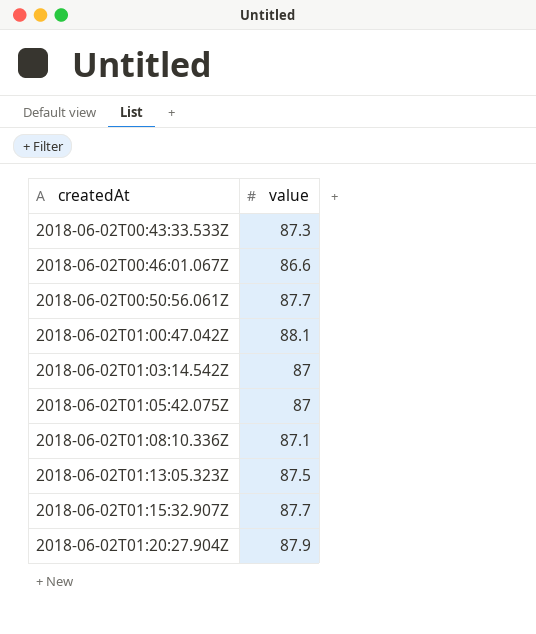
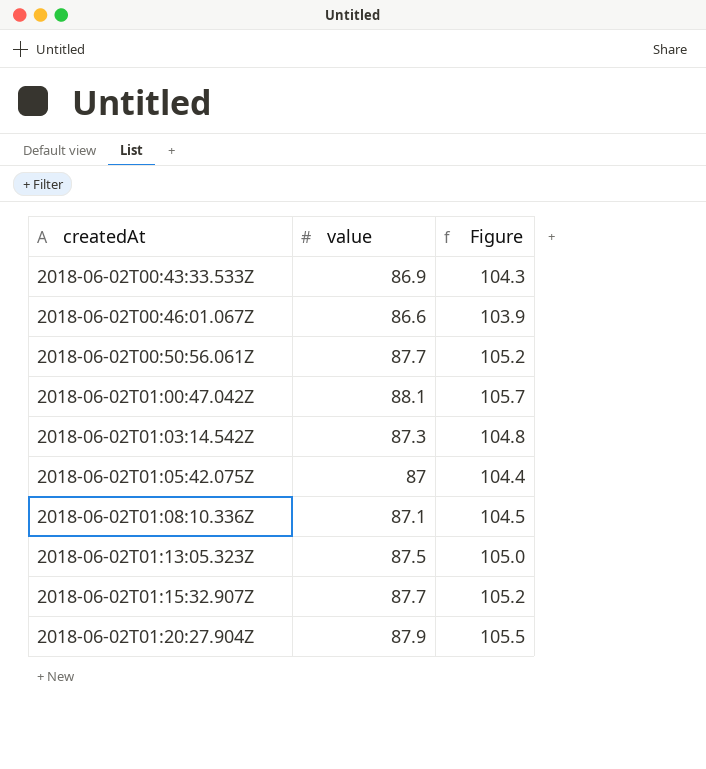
column Figure | formula: none -> [value] * 1.2
2018-06-02T00:43:33.533Z | value: 87.3 -> 86.9
2018-06-02T01:03:14.542Z | value: 87 -> 87.3

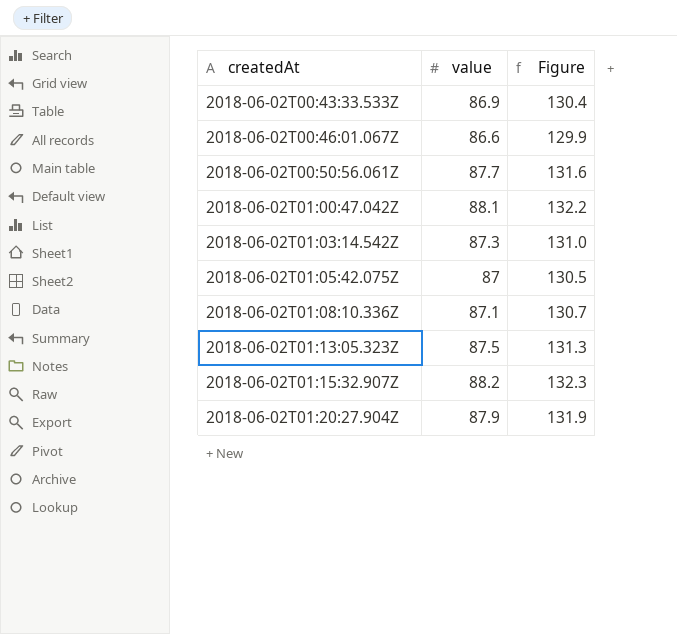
column Figure | formula: [value] * 1.2 -> [value] * 1.5
2018-06-02T01:15:32.907Z | value: 87.7 -> 88.2

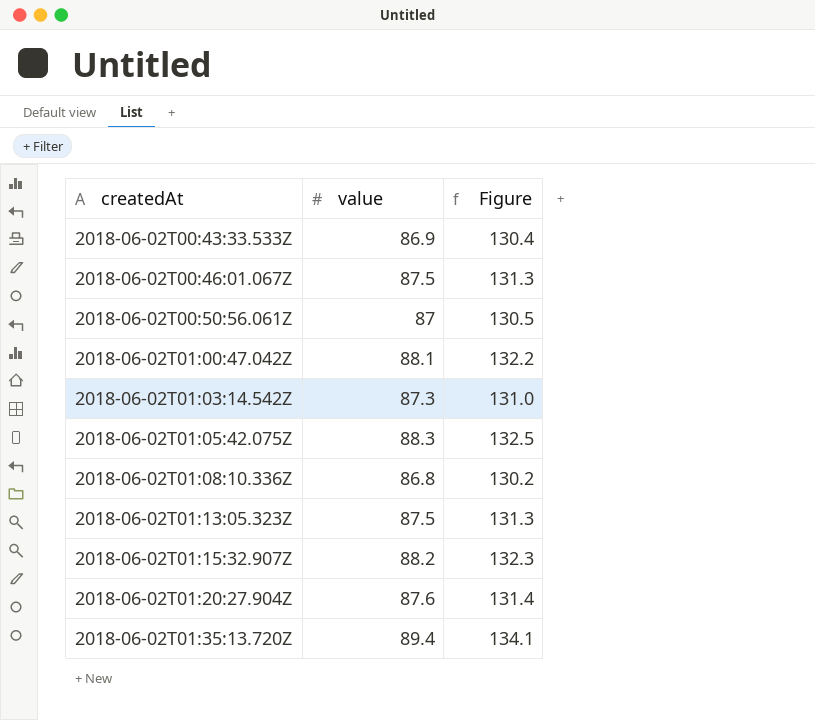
2018-06-02T00:46:01.067Z | value: 86.6 -> 87.5
2018-06-02T00:46:01.067Z | Figure: 129.9 -> 131.3
2018-06-02T00:50:56.061Z | value: 87.7 -> 87
2018-06-02T00:50:56.061Z | Figure: 131.6 -> 130.5
2018-06-02T01:05:42.075Z | value: 87 -> 88.3
2018-06-02T01:05:42.075Z | Figure: 130.5 -> 132.5
2018-06-02T01:08:10.336Z | value: 87.1 -> 86.8
2018-06-02T01:08:10.336Z | Figure: 130.7 -> 130.2
2018-06-02T01:20:27.904Z | value: 87.9 -> 87.6
2018-06-02T01:20:27.904Z | Figure: 131.9 -> 131.4
row 2018-06-02T01:35:13.720Z: none -> 89.4 | 134.1

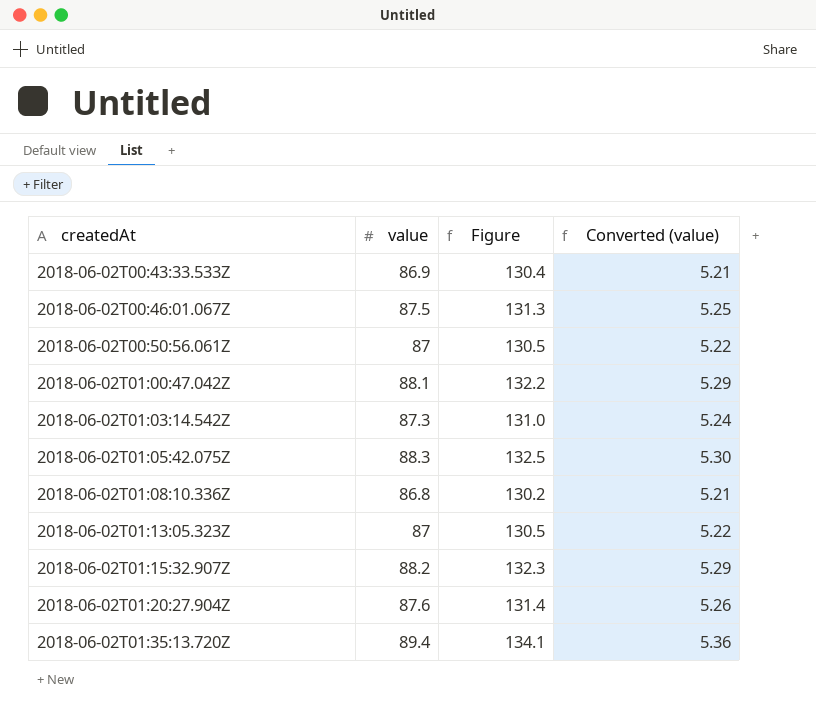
column Converted (value) | formula: none -> [value] * 0.06
2018-06-02T01:13:05.323Z | value: 87.5 -> 87
2018-06-02T01:13:05.323Z | Figure: 131.3 -> 130.5

